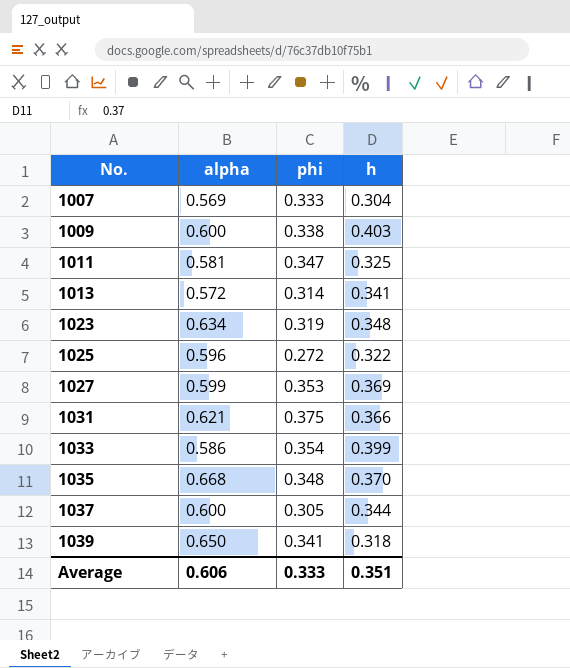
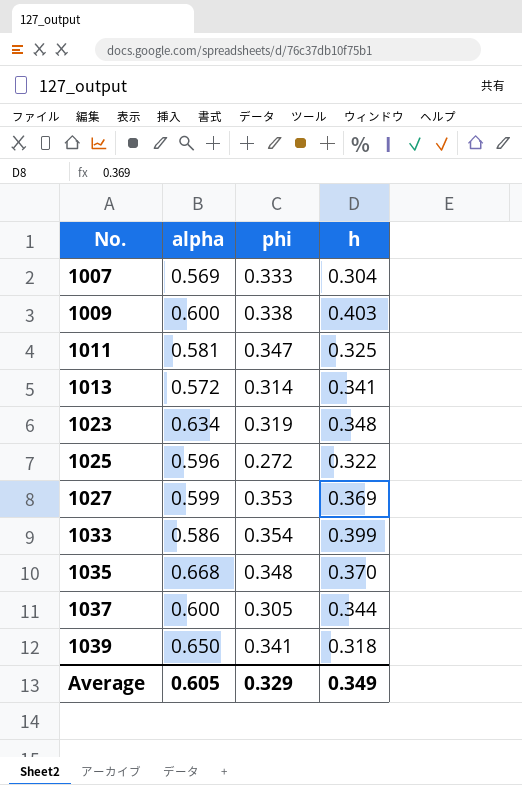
row 1031: 0.621 | 0.375 | 0.366 -> none
Average | alpha: 0.606 -> 0.605
Average | phi: 0.333 -> 0.329
Average | h: 0.351 -> 0.349

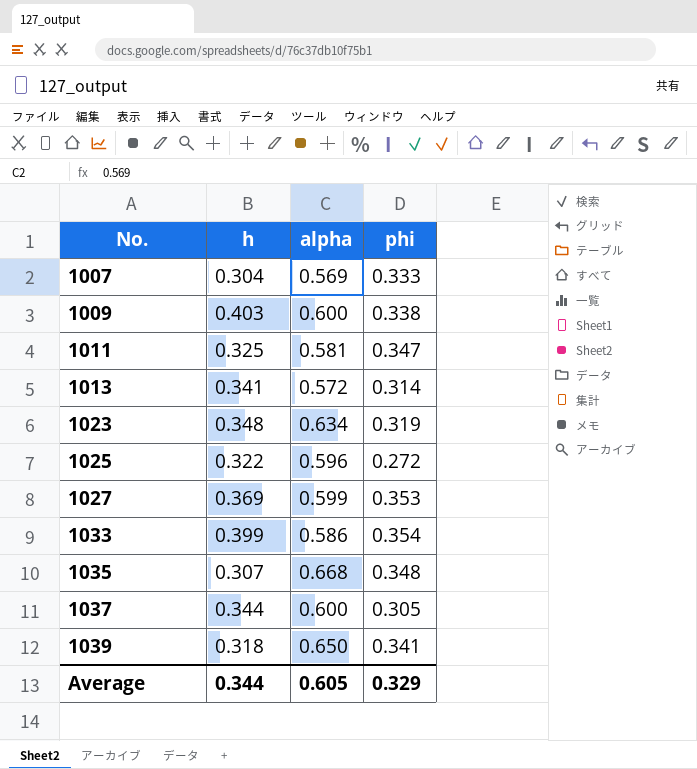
column h | position: 4 -> 2
1035 | h: 0.370 -> 0.307
Average | h: 0.349 -> 0.344

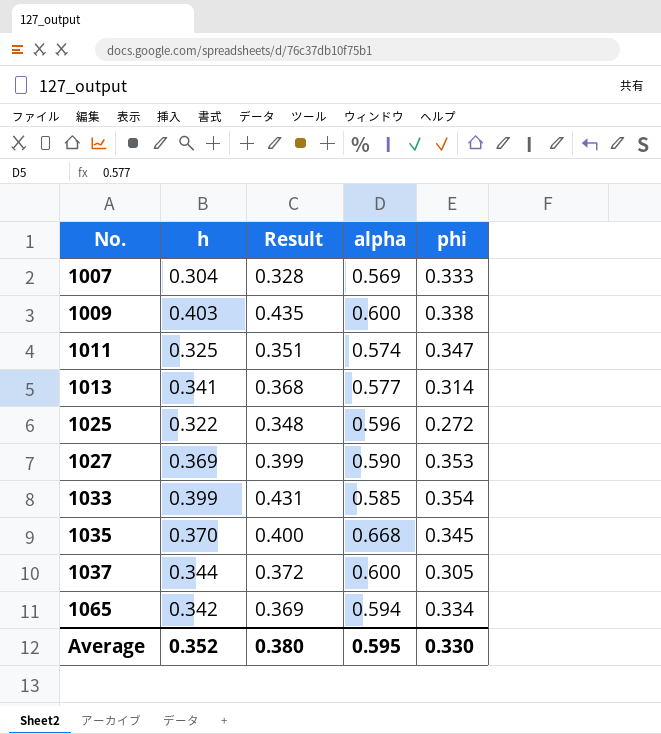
column Result | formula: none -> [h] * 1.08
row 1023: 0.348 | 0.634 | 0.319 -> none
row 1039: 0.318 | 0.650 | 0.341 -> none
1011 | alpha: 0.581 -> 0.574
1013 | alpha: 0.572 -> 0.577
1027 | alpha: 0.599 -> 0.590
1033 | alpha: 0.586 -> 0.585
1035 | h: 0.307 -> 0.370
1035 | phi: 0.348 -> 0.345
row 1065: none -> 0.342 | 0.369 | 0.594 | 0.334
Average | h: 0.344 -> 0.352
Average | alpha: 0.605 -> 0.595
Average | phi: 0.329 -> 0.330

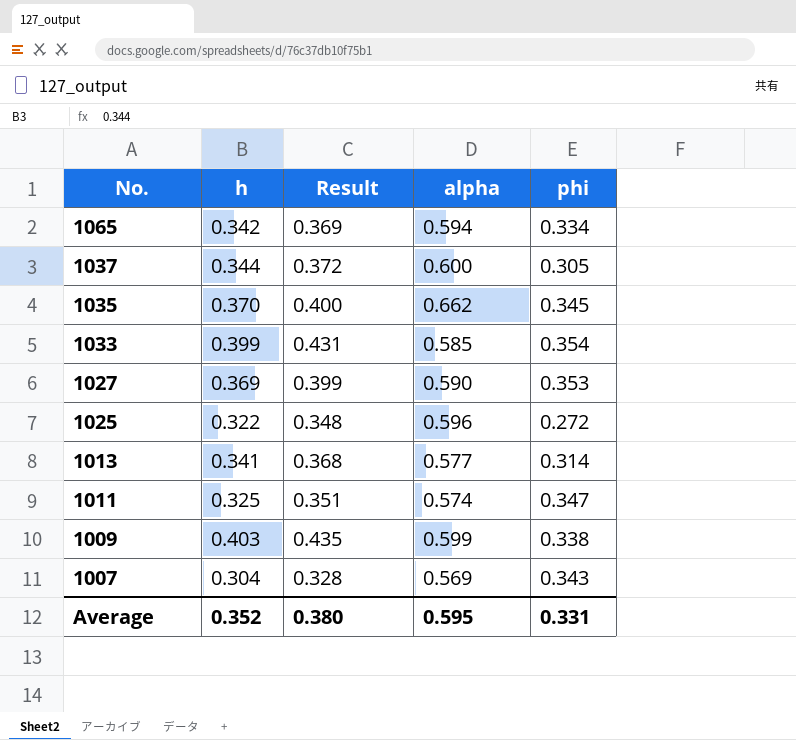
row order: No. ascending -> No. descending
1035 | alpha: 0.668 -> 0.662
1009 | alpha: 0.600 -> 0.599
1007 | phi: 0.333 -> 0.343
Average | phi: 0.330 -> 0.331

